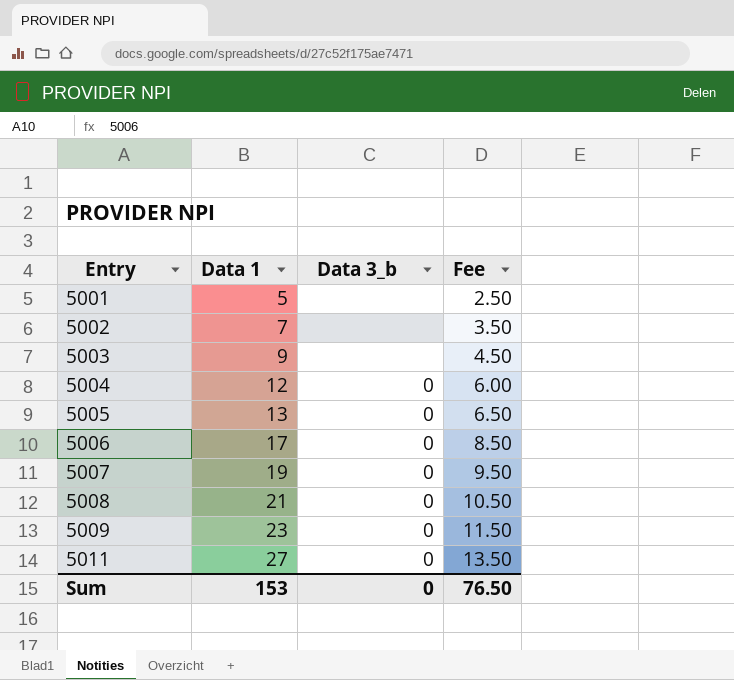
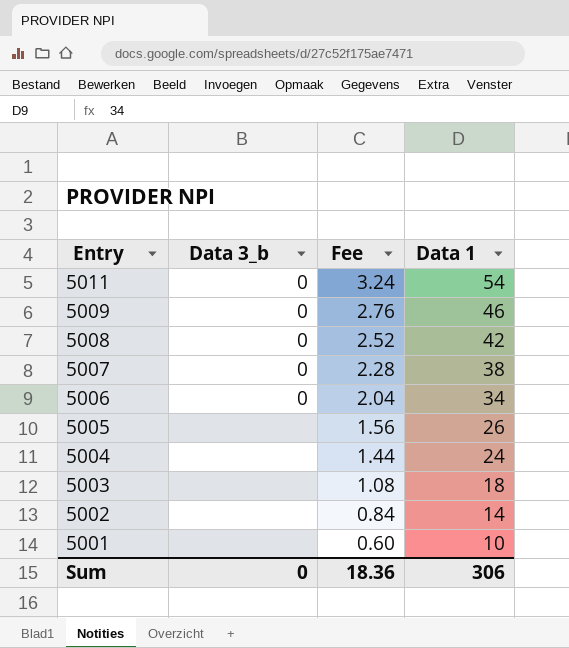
row order: Entry ascending -> Entry descending
column Fee | formula: [Data 1] * 0.5 -> [Data 1] * 0.06
column Data 1 | position: 2 -> 4
5011 | Data 1: 27 -> 54
5009 | Data 1: 23 -> 46
5008 | Data 1: 21 -> 42
5007 | Data 1: 19 -> 38
5006 | Data 1: 17 -> 34
5005 | Data 3_b: 0 -> none
5005 | Data 1: 13 -> 26
5004 | Data 3_b: 0 -> none
5004 | Data 1: 12 -> 24
5003 | Data 1: 9 -> 18
5002 | Data 1: 7 -> 14
5001 | Data 1: 5 -> 10
Sum | Fee: 76.50 -> 18.36
Sum | Data 1: 153 -> 306

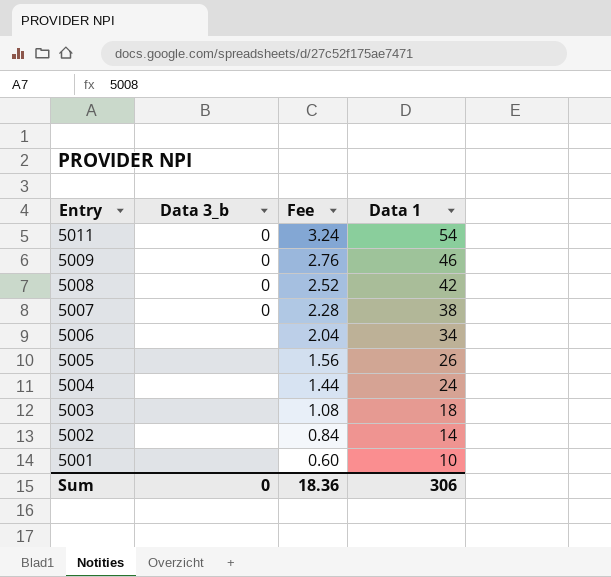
5006 | Data 3_b: 0 -> none

